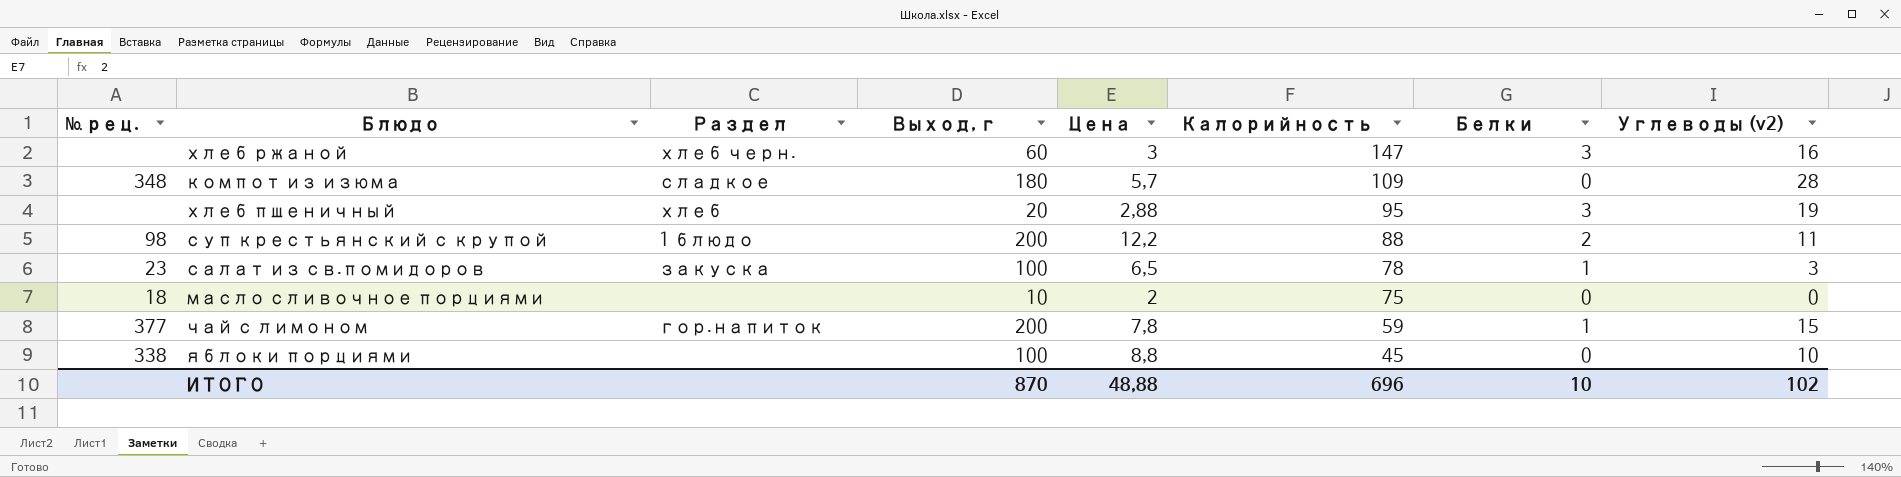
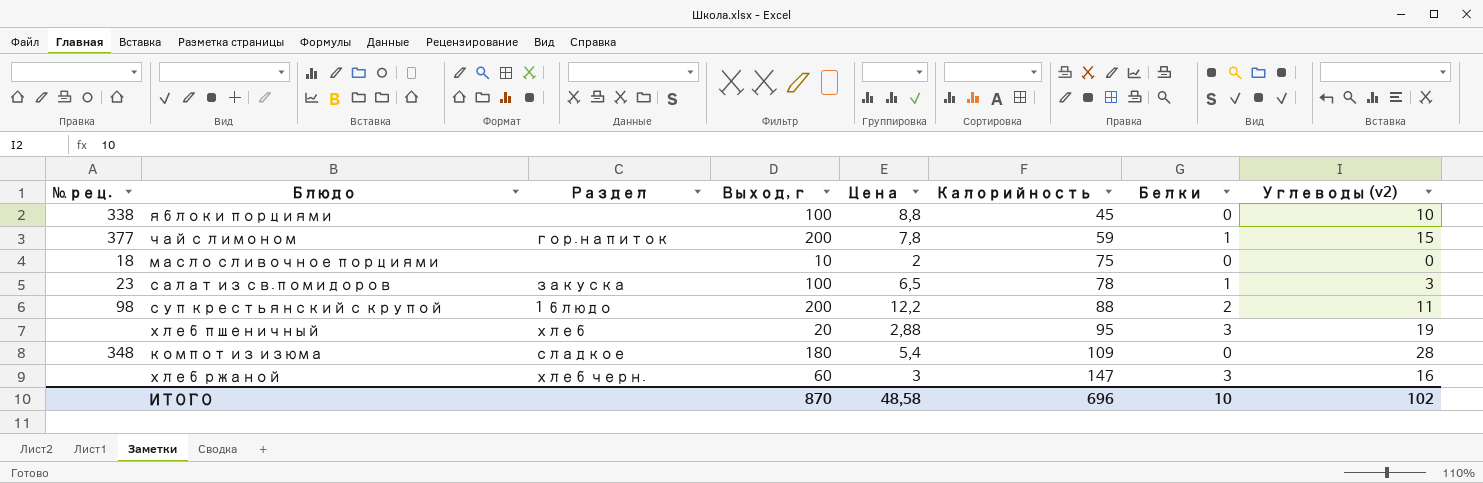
row order: Калорийность descending -> Калорийность ascending
компот из изюма | Цена: 5,7 -> 5,4
ИТОГО | Цена: 48,88 -> 48,58

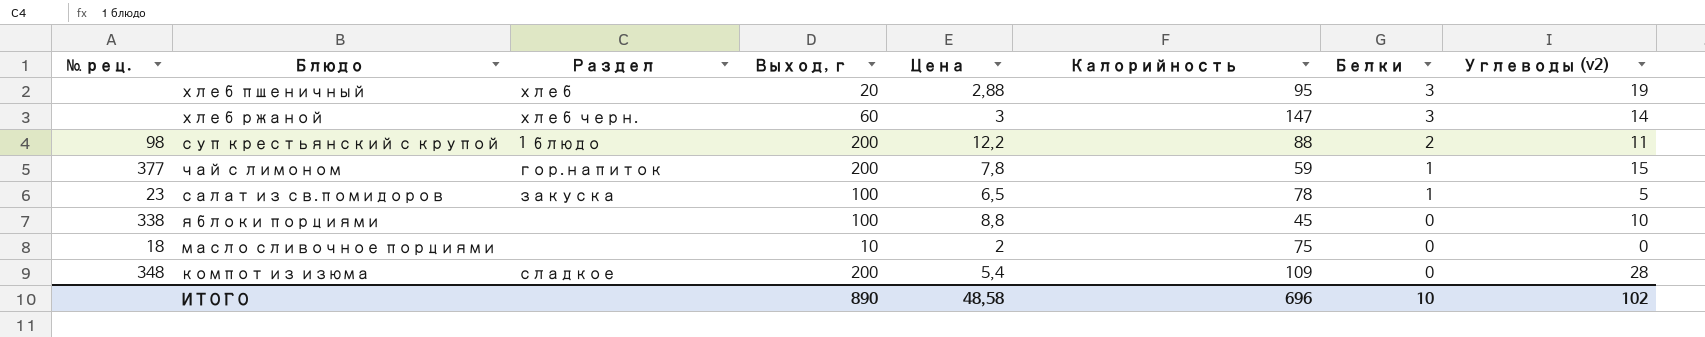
row order: Калорийность ascending -> Белки descending
хлеб ржаной | Углеводы (v2): 16 -> 14
салат из св.помидоров | Углеводы (v2): 3 -> 5
компот из изюма | Выход, г: 180 -> 200
ИТОГО | Выход, г: 870 -> 890

